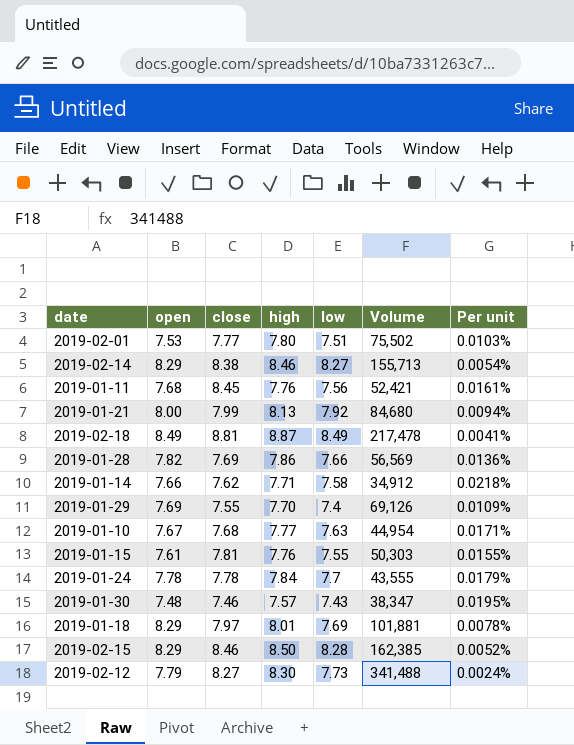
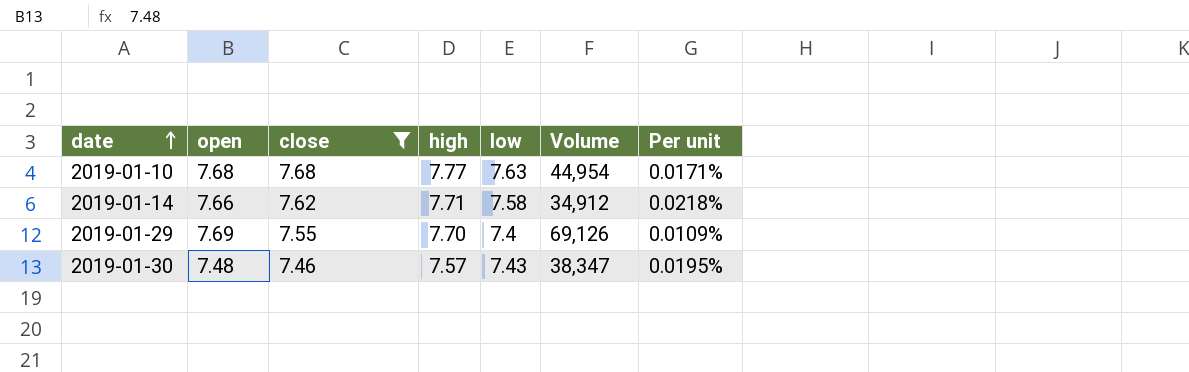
filter: none -> close <= 7.68
row order: none -> date ascending
2019-01-10 | open: 7.67 -> 7.68

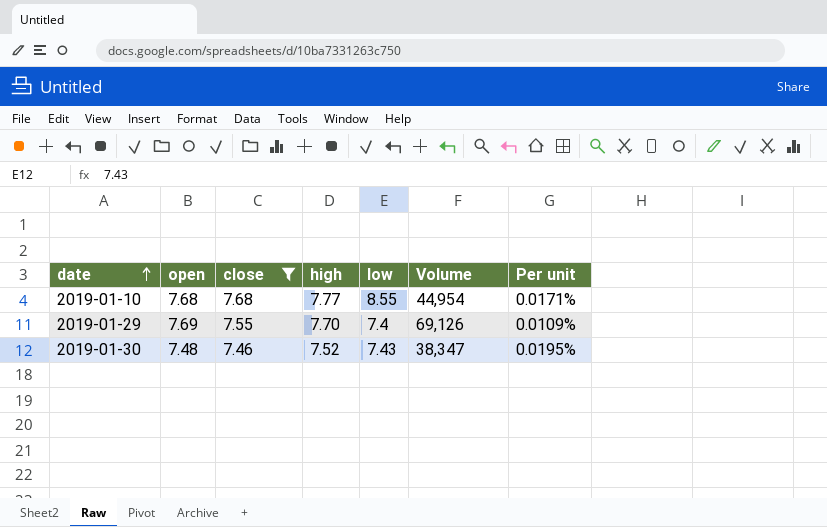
row 2019-01-14: 7.66 | 7.62 | 7.71 | 7.58 | 34,912 | 0.0218% -> none
2019-01-10 | low: 7.63 -> 8.55
2019-01-30 | high: 7.57 -> 7.52

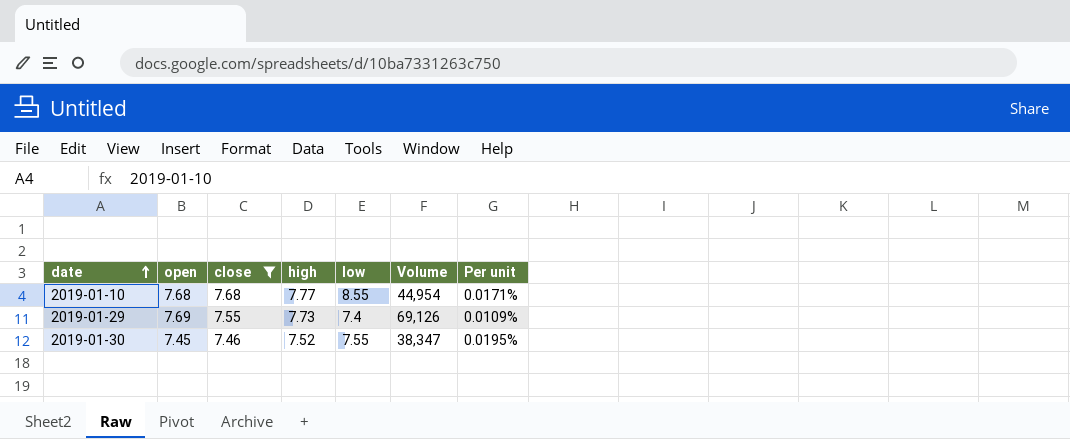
2019-01-29 | high: 7.70 -> 7.73
2019-01-30 | open: 7.48 -> 7.45
2019-01-30 | low: 7.43 -> 7.55

